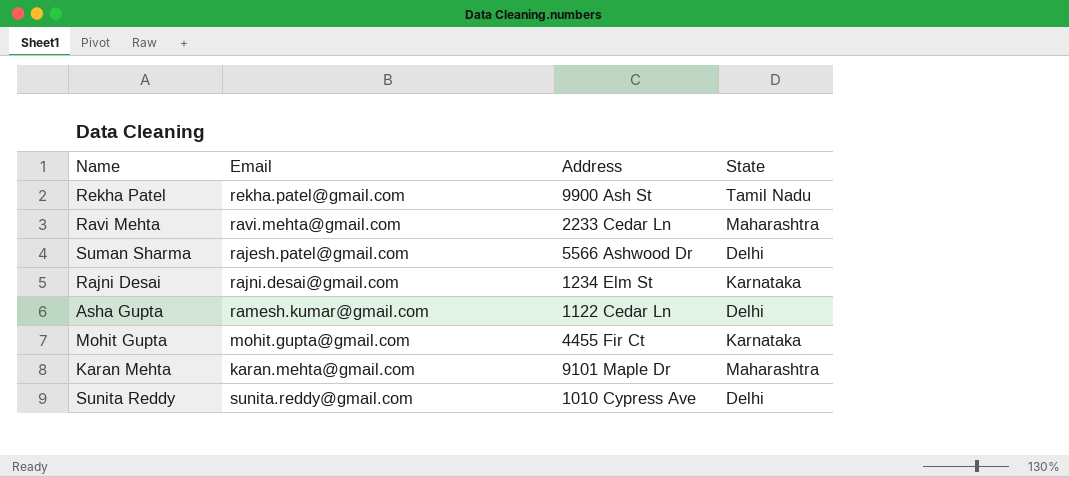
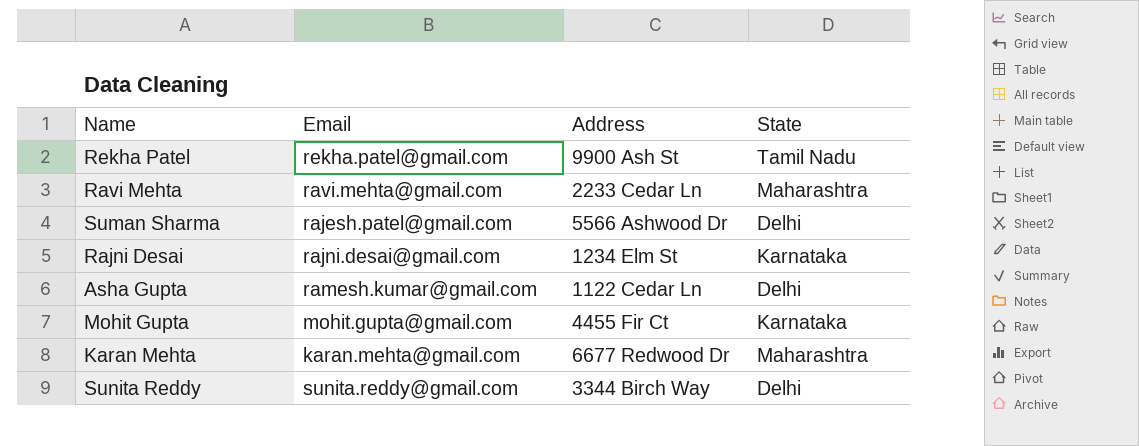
Karan Mehta | Address: 9101 Maple Dr -> 6677 Redwood Dr
Sunita Reddy | Address: 1010 Cypress Ave -> 3344 Birch Way

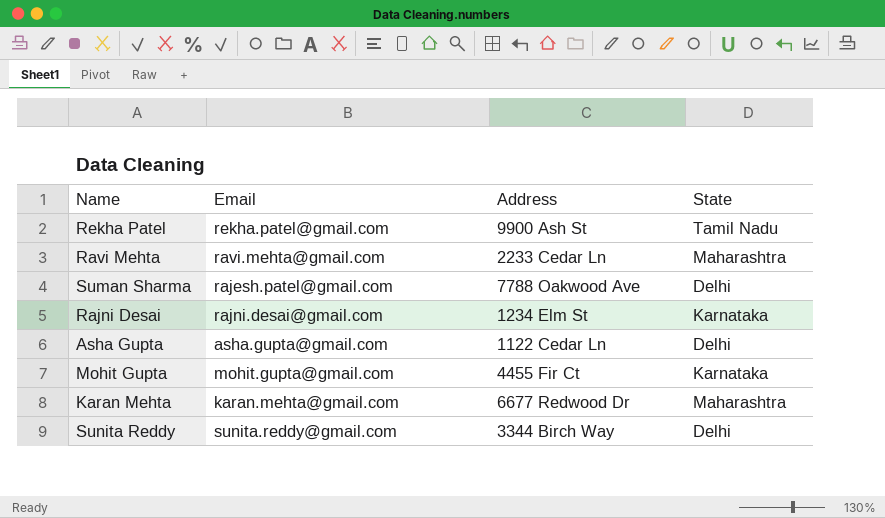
Suman Sharma | Address: 5566 Ashwood Dr -> 7788 Oakwood Ave
Asha Gupta | Email: ramesh.kumar@gmail.com -> asha.gupta@gmail.com

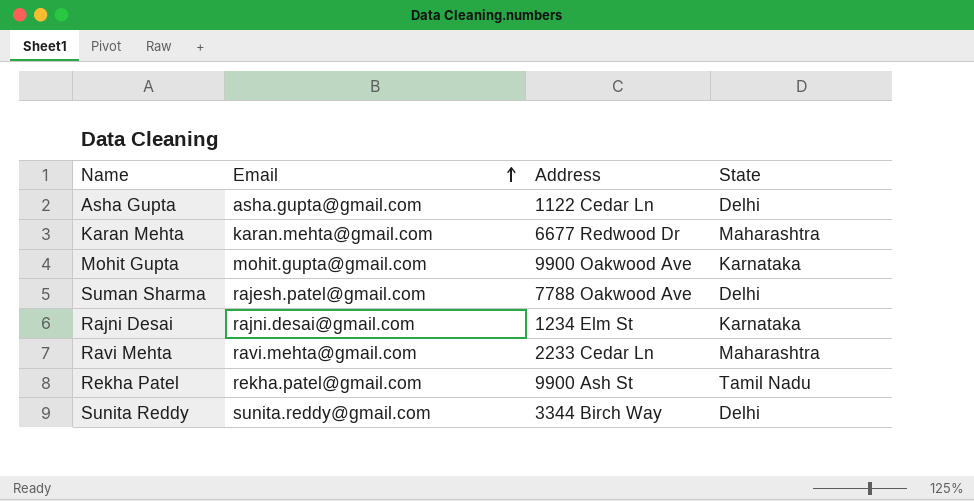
row order: none -> Email ascending
Mohit Gupta | Address: 4455 Fir Ct -> 9900 Oakwood Ave

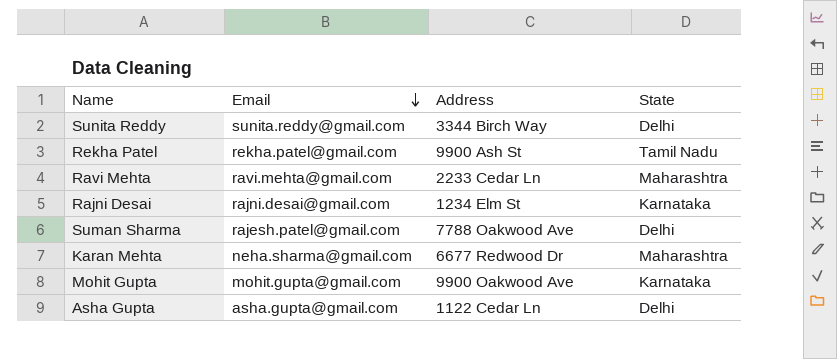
row order: Email ascending -> Email descending
Karan Mehta | Email: karan.mehta@gmail.com -> neha.sharma@gmail.com

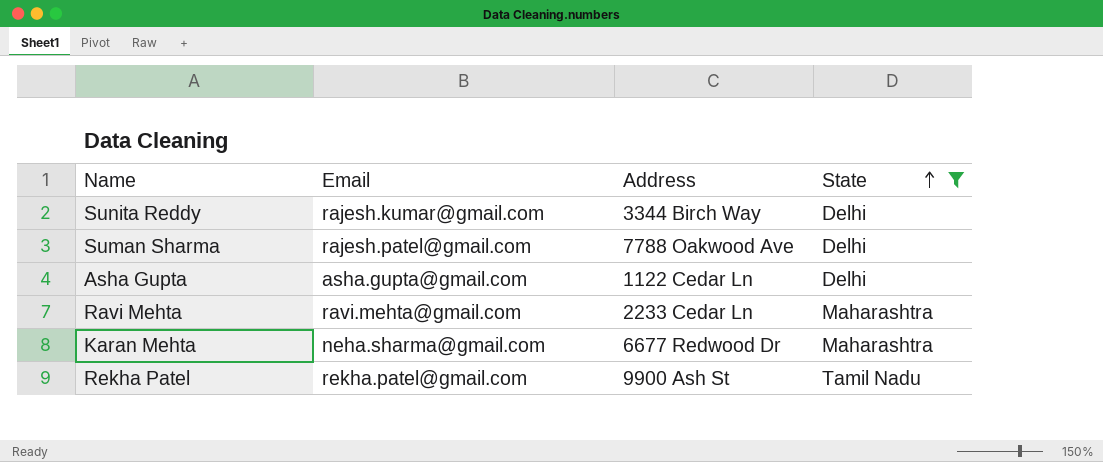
filter: none -> State != Karnataka
row order: Email descending -> State ascending
Sunita Reddy | Email: sunita.reddy@gmail.com -> rajesh.kumar@gmail.com

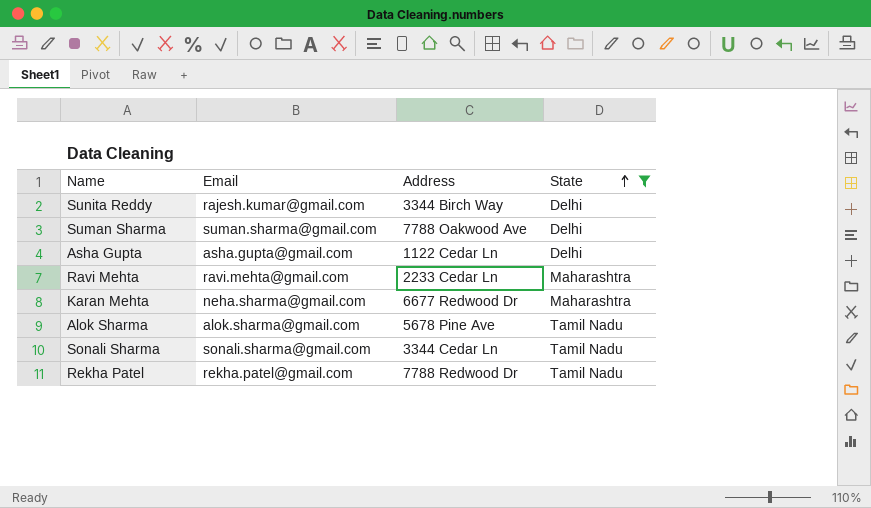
Suman Sharma | Email: rajesh.patel@gmail.com -> suman.sharma@gmail.com
row Alok Sharma: none -> alok.sharma@gmail.com | 5678 Pine Ave | Tamil Nadu
row Sonali Sharma: none -> sonali.sharma@gmail.com | 3344 Cedar Ln | Tamil Nadu
Rekha Patel | Address: 9900 Ash St -> 7788 Redwood Dr

